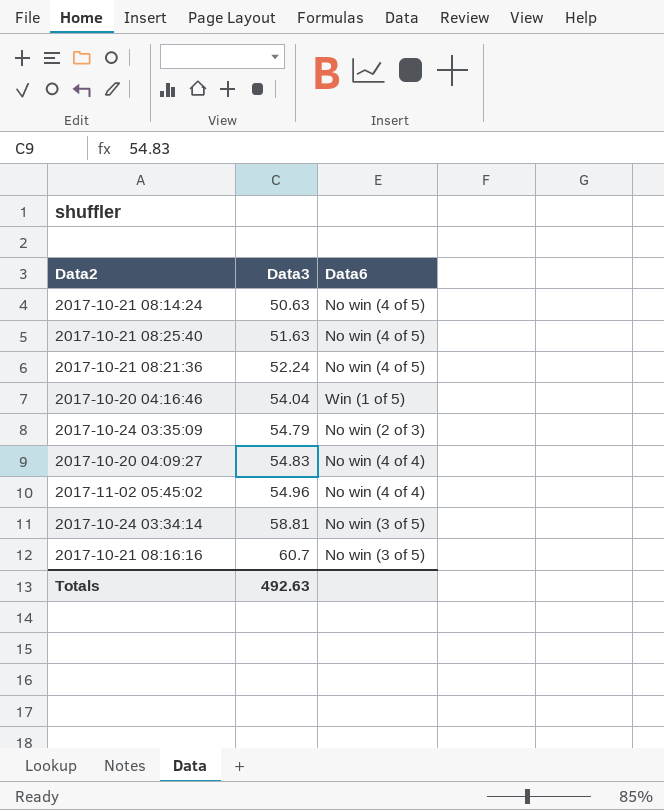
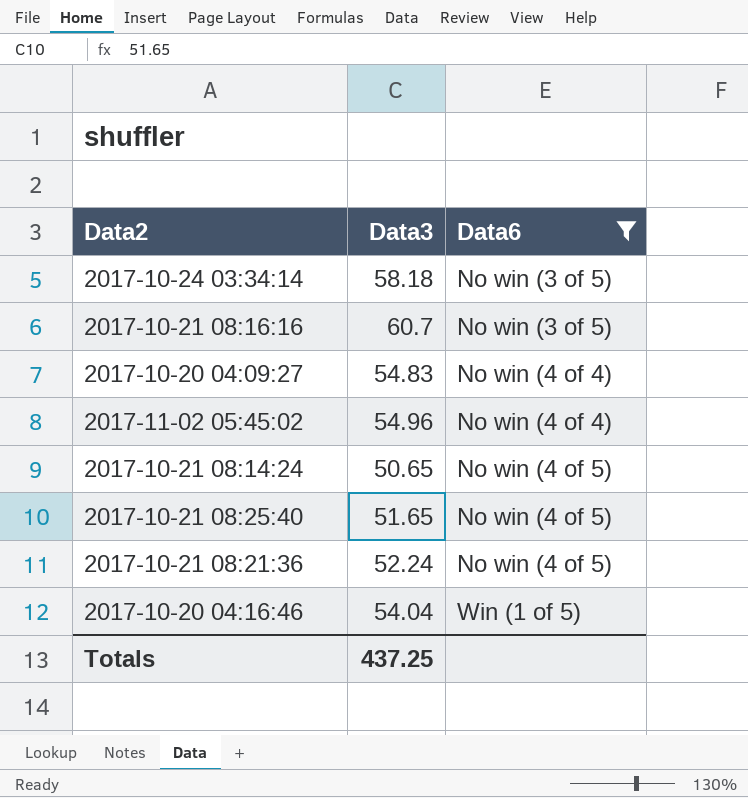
filter: none -> Data6 != No win (2 of 3)
row order: Data3 ascending -> Data6 ascending
2017-10-24 03:34:14 | Data3: 58.81 -> 58.18
2017-10-21 08:14:24 | Data3: 50.63 -> 50.65
2017-10-21 08:25:40 | Data3: 51.63 -> 51.65
Totals | Data3: 492.63 -> 437.25

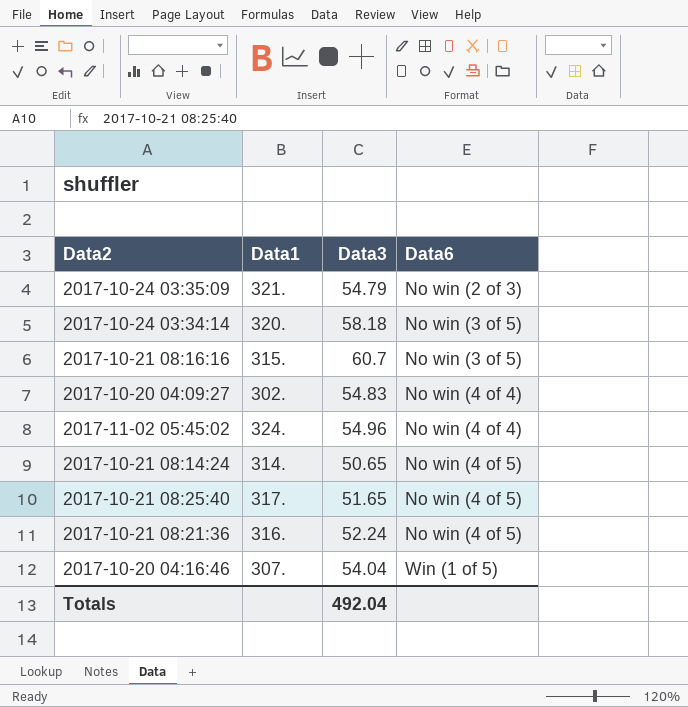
filter: Data6 != No win (2 of 3) -> none
column Data1 | position: none -> 2
Totals | Data3: 437.25 -> 492.04

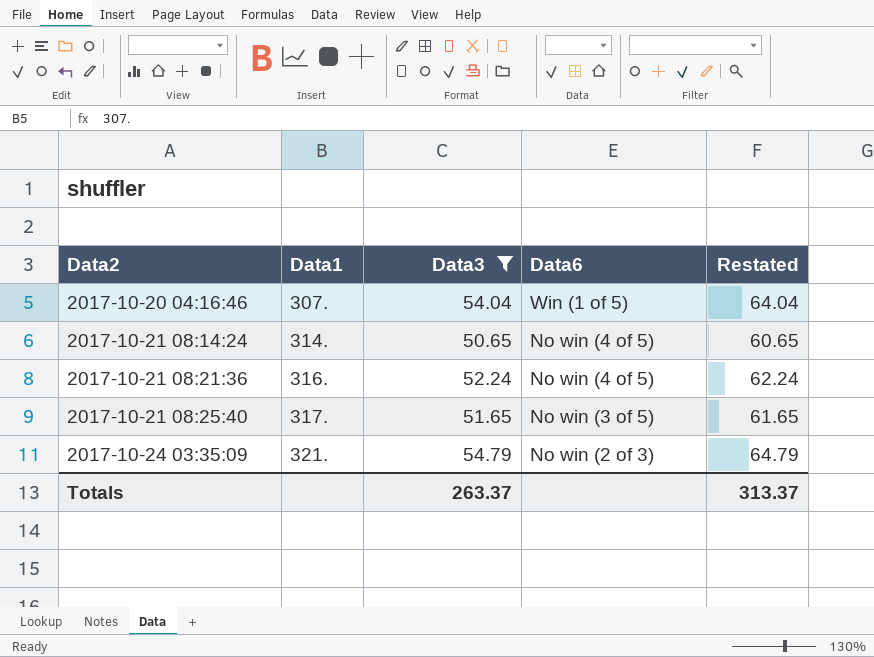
filter: none -> Data3 <= 54.79
row order: Data6 ascending -> Data2 ascending
column Restated | formula: none -> [Data3] + 10
2017-10-21 08:25:40 | Data6: No win (4 of 5) -> No win (3 of 5)
Totals | Data3: 492.04 -> 263.37

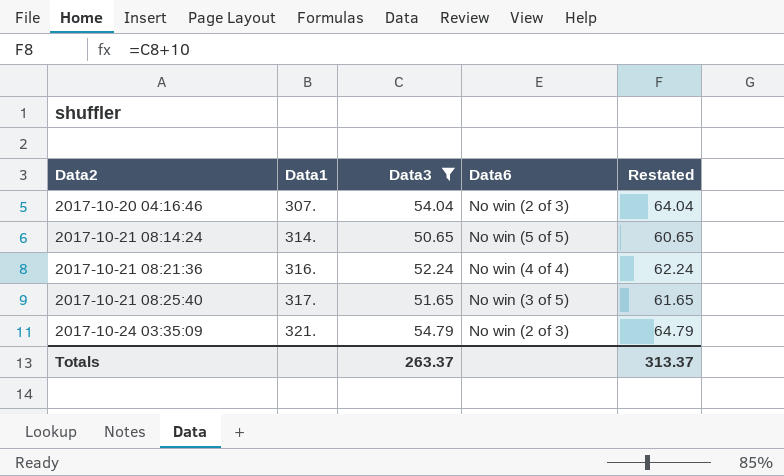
2017-10-20 04:16:46 | Data6: Win (1 of 5) -> No win (2 of 3)
2017-10-21 08:14:24 | Data6: No win (4 of 5) -> No win (5 of 5)
2017-10-21 08:21:36 | Data6: No win (4 of 5) -> No win (4 of 4)

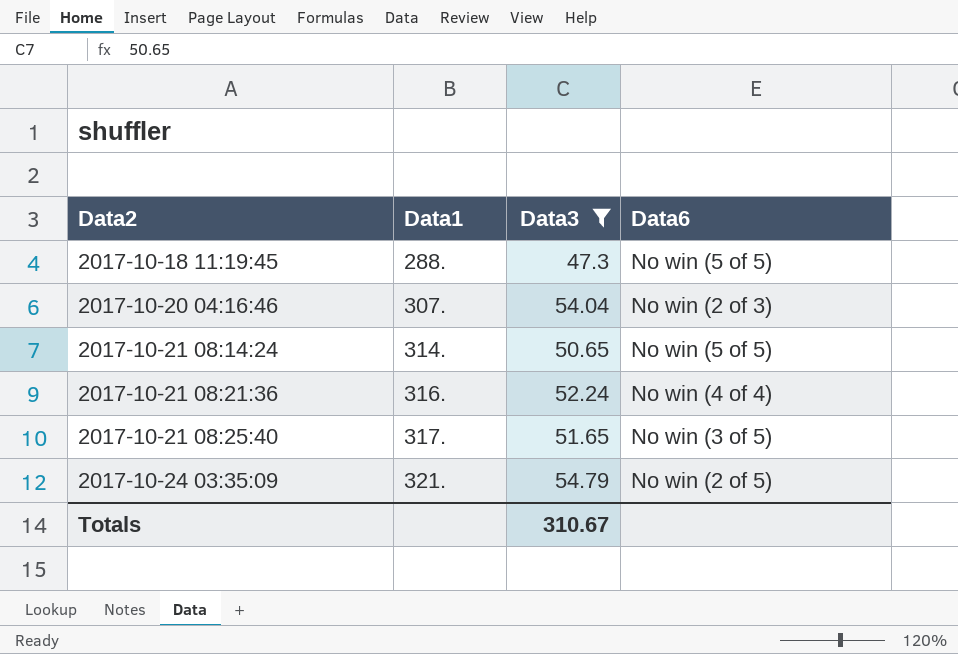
column Restated | formula: [Data3] + 10 -> none
row 2017-10-18 11:19:45: none -> 288. | 47.3 | No win (5 of 5)
2017-10-24 03:35:09 | Data6: No win (2 of 3) -> No win (2 of 5)
Totals | Data3: 263.37 -> 310.67

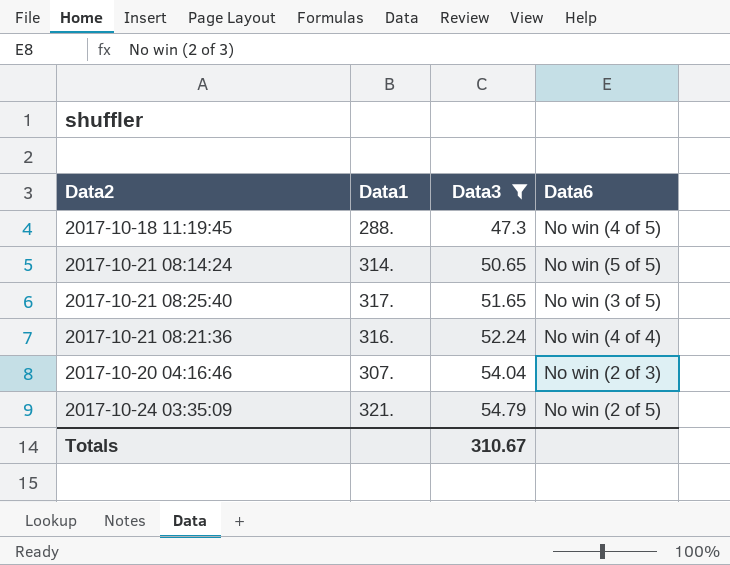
row order: Data2 ascending -> Data3 ascending
2017-10-18 11:19:45 | Data6: No win (5 of 5) -> No win (4 of 5)

